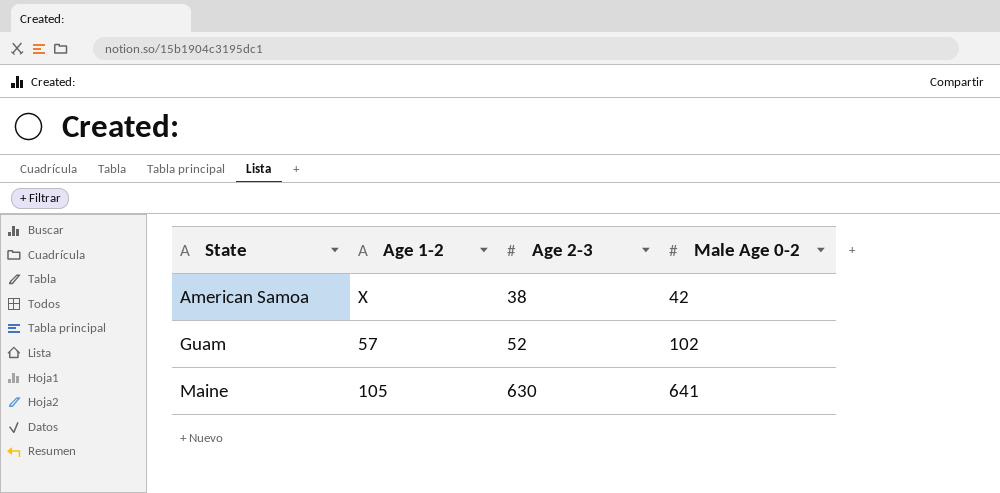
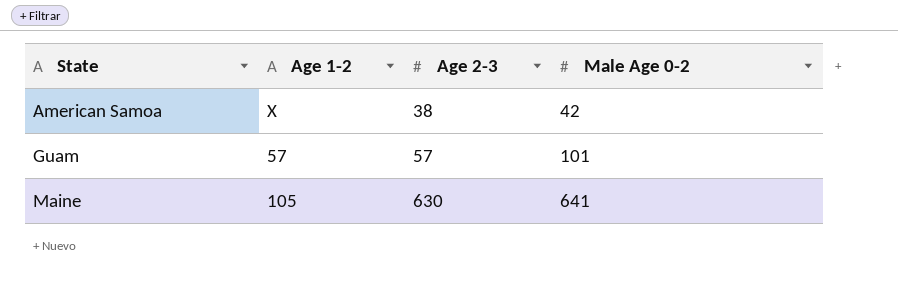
Guam | Age 2-3: 52 -> 57
Guam | Male Age 0-2: 102 -> 101

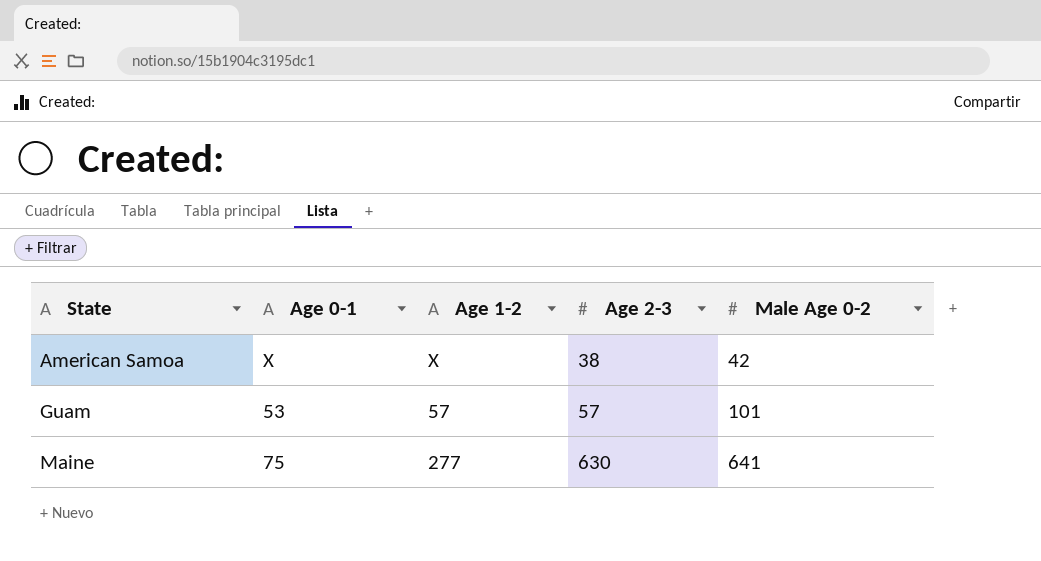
column Age 0-1 | position: none -> 2
Maine | Age 1-2: 105 -> 277

